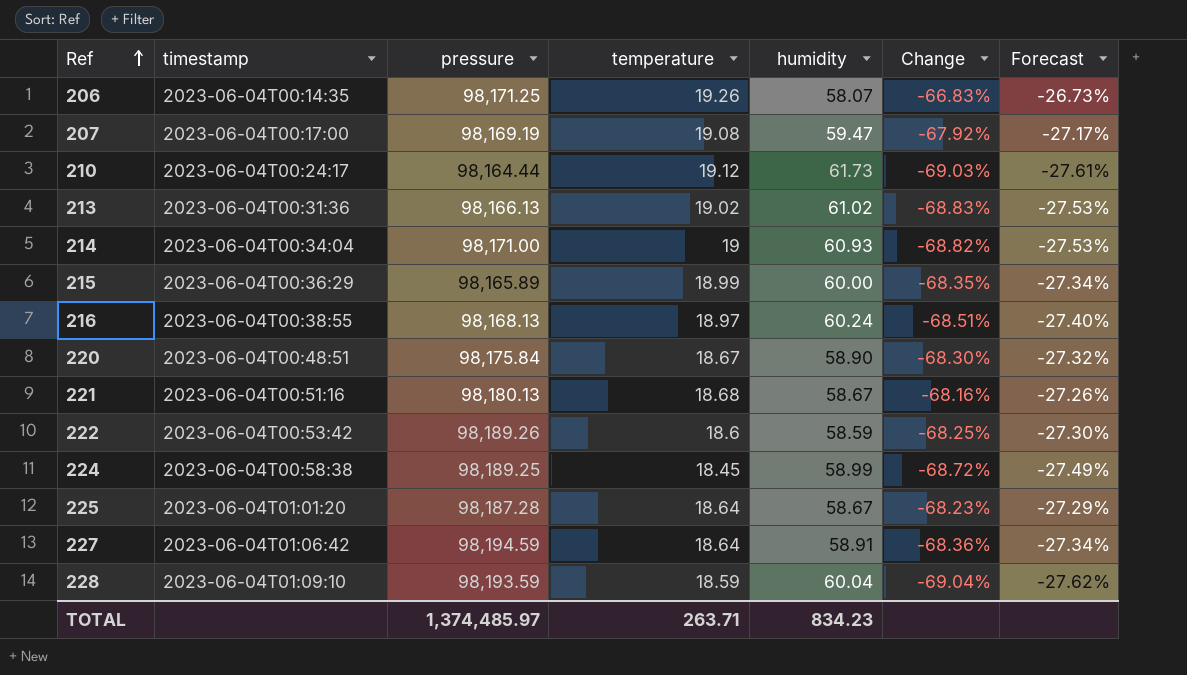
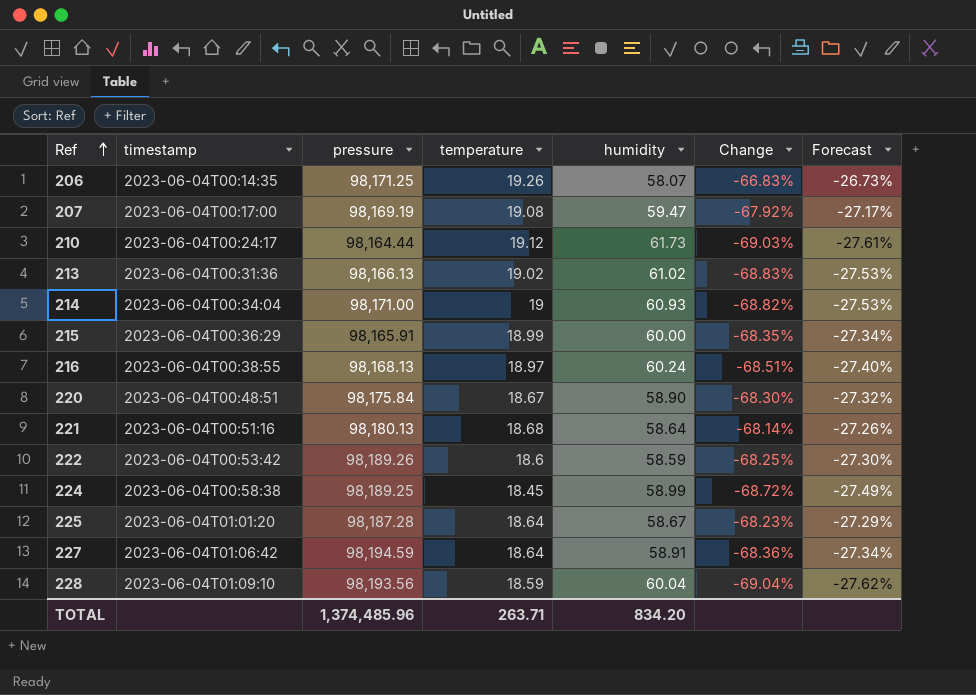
215 | pressure: 98,165.89 -> 98,165.91
221 | humidity: 58.67 -> 58.64
221 | Change: -68.16% -> -68.14%
228 | pressure: 98,193.59 -> 98,193.56
TOTAL | pressure: 1,374,485.97 -> 1,374,485.96
TOTAL | humidity: 834.23 -> 834.20

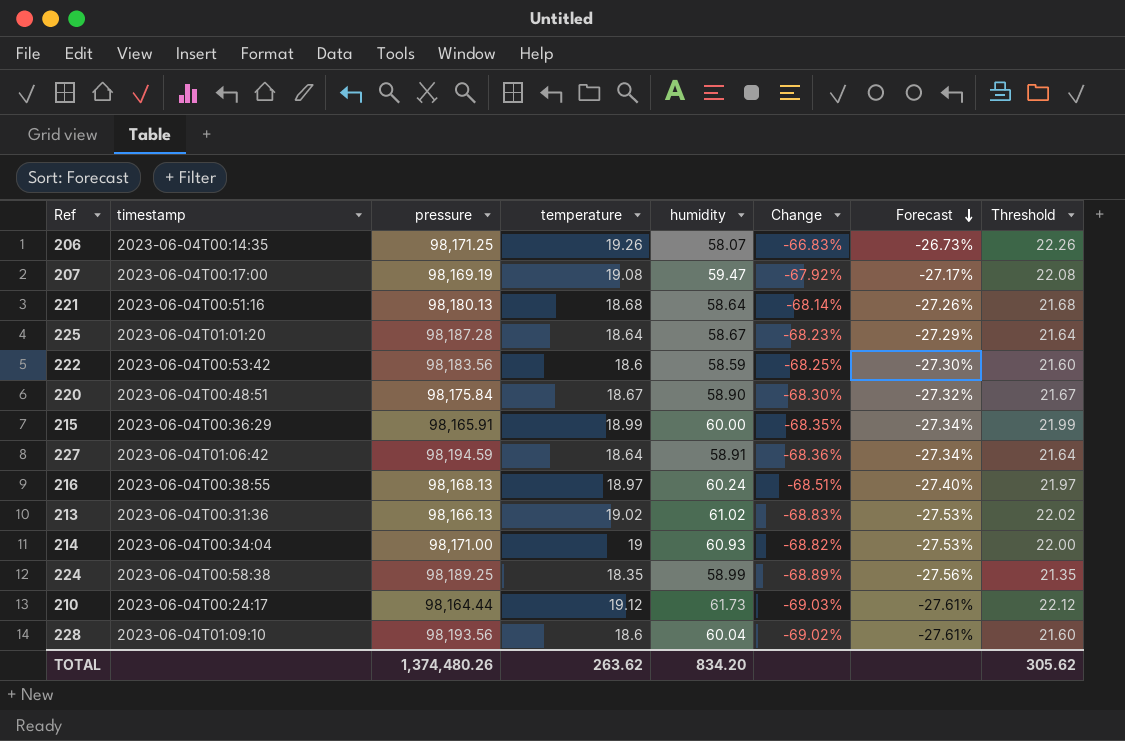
row order: Ref ascending -> Forecast descending
column Threshold | formula: none -> [temperature] + 3
222 | pressure: 98,189.26 -> 98,183.56
224 | temperature: 18.45 -> 18.35
224 | Change: -68.72% -> -68.89%
224 | Forecast: -27.49% -> -27.56%
228 | temperature: 18.59 -> 18.6
228 | Change: -69.04% -> -69.02%
228 | Forecast: -27.62% -> -27.61%
TOTAL | pressure: 1,374,485.96 -> 1,374,480.26
TOTAL | temperature: 263.71 -> 263.62

